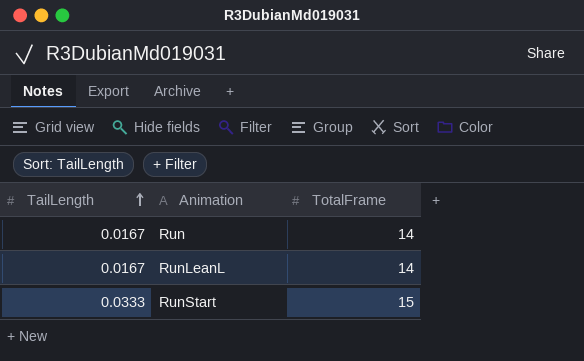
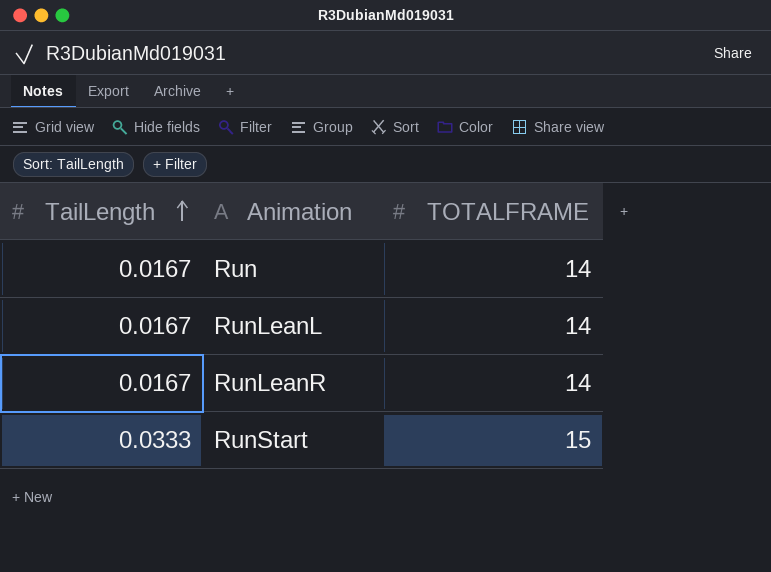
column name: TotalFrame -> TOTALFRAME
row RunLeanR: none -> 0.0167 | 14

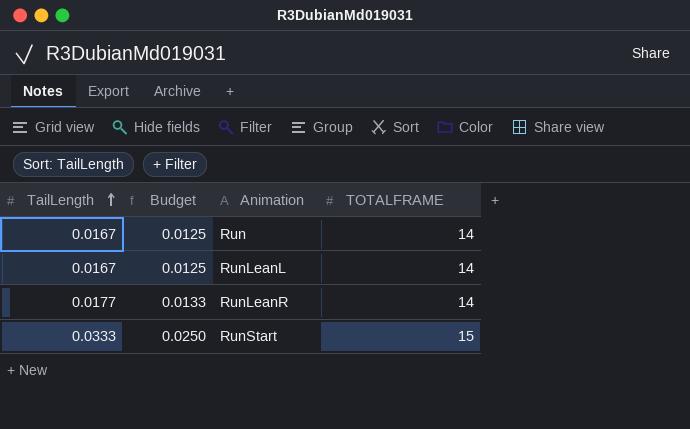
column Budget | formula: none -> [TailLength] * 0.75
RunLeanR | TailLength: 0.0167 -> 0.0177

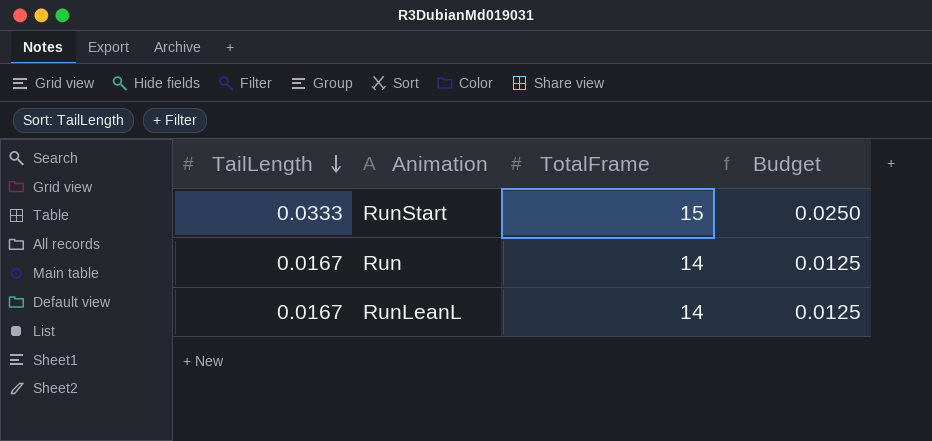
row order: TailLength ascending -> TailLength descending
column name: TOTALFRAME -> TotalFrame
column Budget | position: 2 -> 4
row RunLeanR: 0.0177 | 0.0133 | 14 -> none

